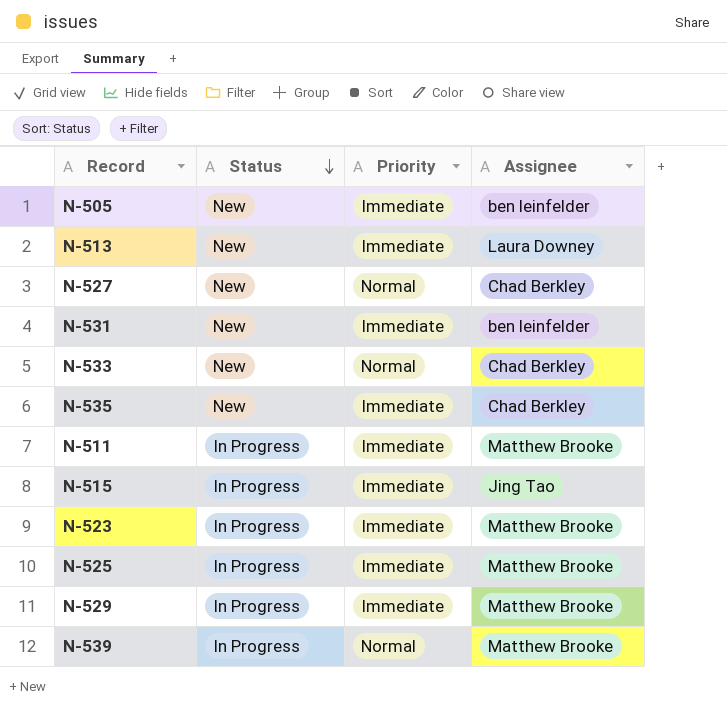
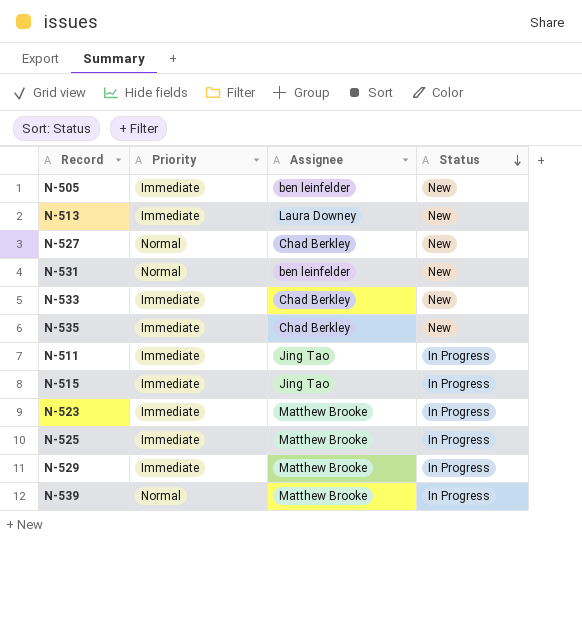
column Status | position: 2 -> 4
N-531 | Priority: Immediate -> Normal
N-533 | Priority: Normal -> Immediate
N-511 | Assignee: Matthew Brooke -> Jing Tao

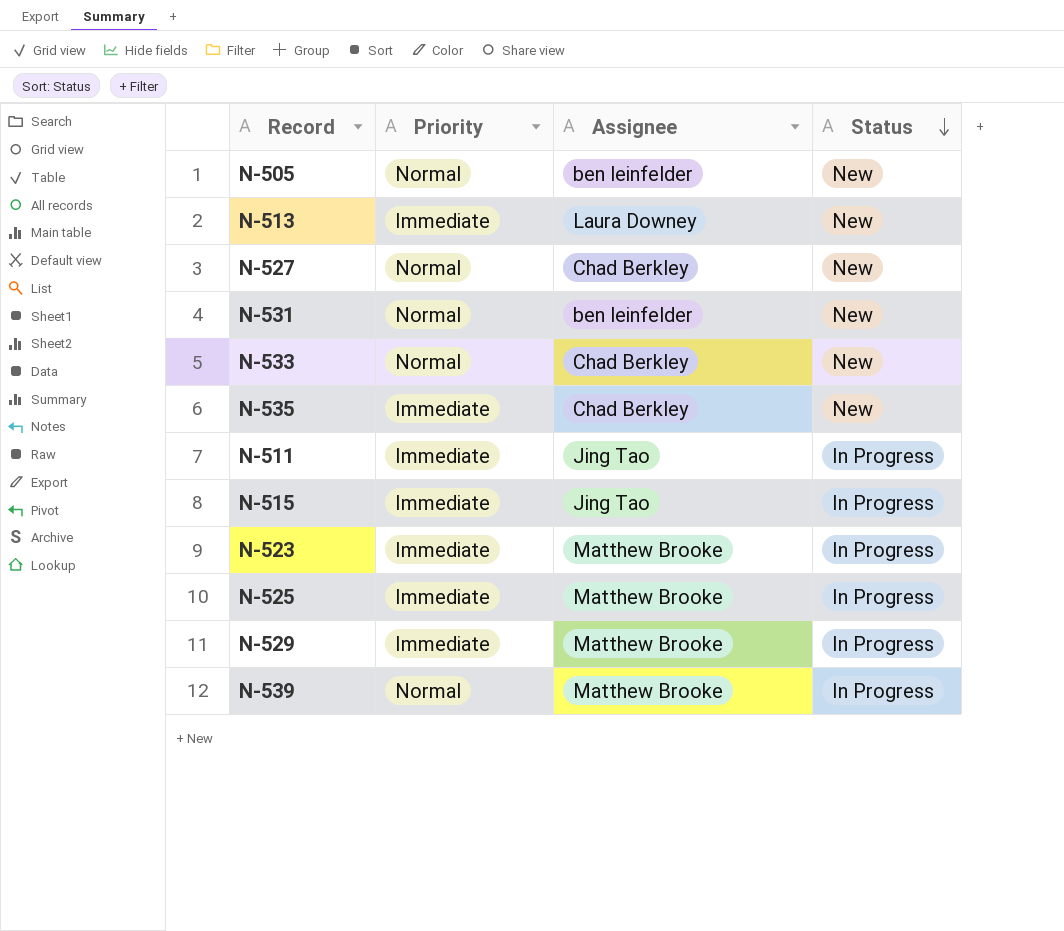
N-505 | Priority: Immediate -> Normal
N-533 | Priority: Immediate -> Normal

